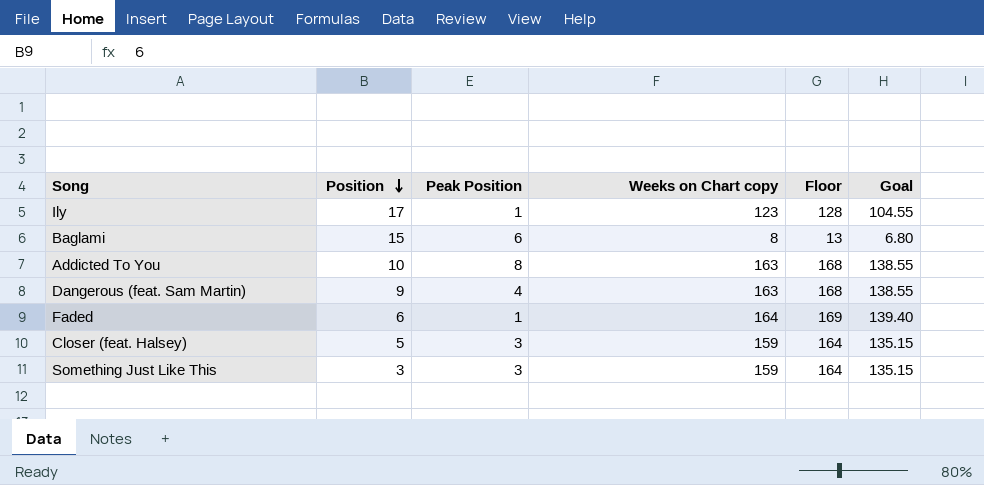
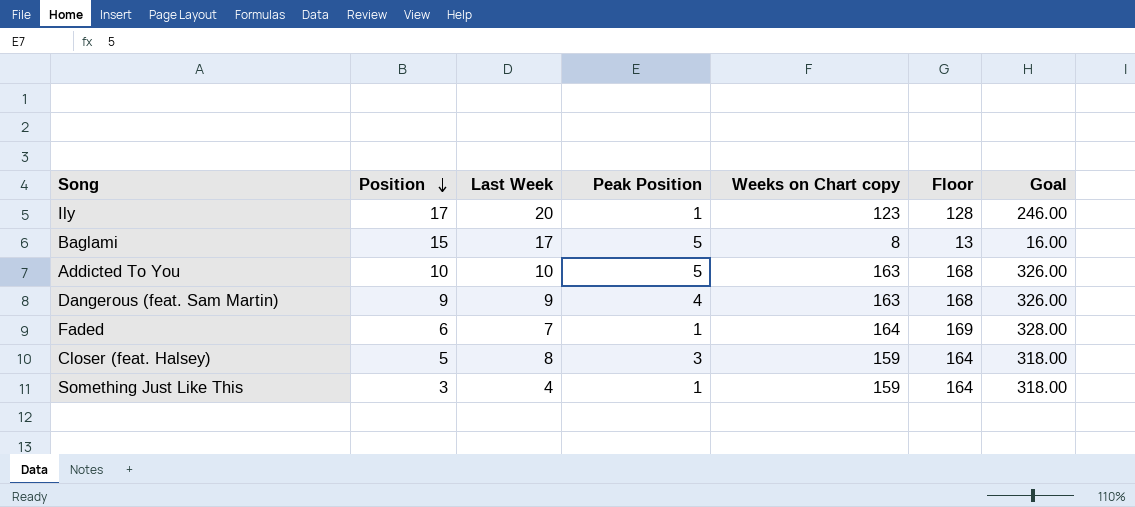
column Last Week | position: none -> 3
column Goal | formula: [Weeks on Chart copy] * 0.85 -> [Weeks on Chart copy] * 2
Baglami | Peak Position: 6 -> 5
Addicted To You | Peak Position: 8 -> 5
Something Just Like This | Peak Position: 3 -> 1

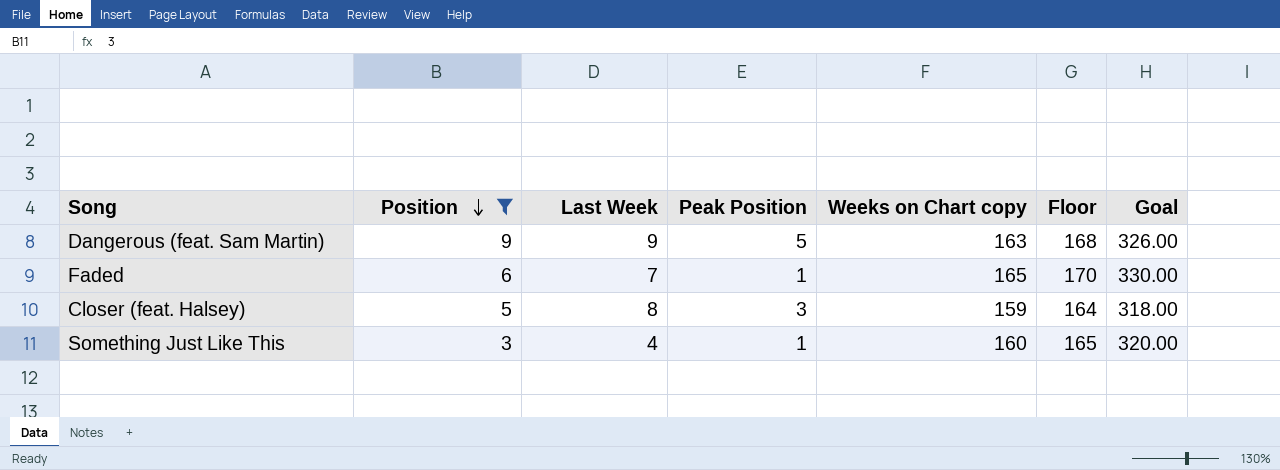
filter: none -> Position <= 9
Dangerous (feat. Sam Martin) | Peak Position: 4 -> 5
Faded | Weeks on Chart copy: 164 -> 165
Faded | Floor: 169 -> 170
Faded | Goal: 328.00 -> 330.00
Something Just Like This | Weeks on Chart copy: 159 -> 160
Something Just Like This | Floor: 164 -> 165
Something Just Like This | Goal: 318.00 -> 320.00

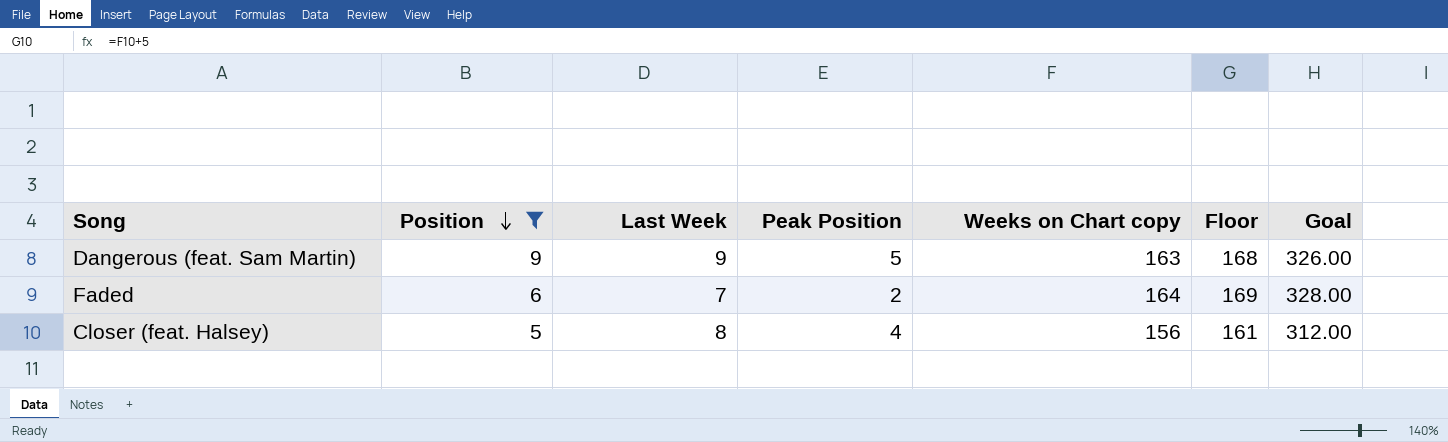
row Something Just Like This: 3 | 4 | 1 | 160 | 165 | 320.00 -> none
Faded | Peak Position: 1 -> 2
Faded | Weeks on Chart copy: 165 -> 164
Faded | Floor: 170 -> 169
Faded | Goal: 330.00 -> 328.00
Closer (feat. Halsey) | Peak Position: 3 -> 4
Closer (feat. Halsey) | Weeks on Chart copy: 159 -> 156
Closer (feat. Halsey) | Floor: 164 -> 161
Closer (feat. Halsey) | Goal: 318.00 -> 312.00

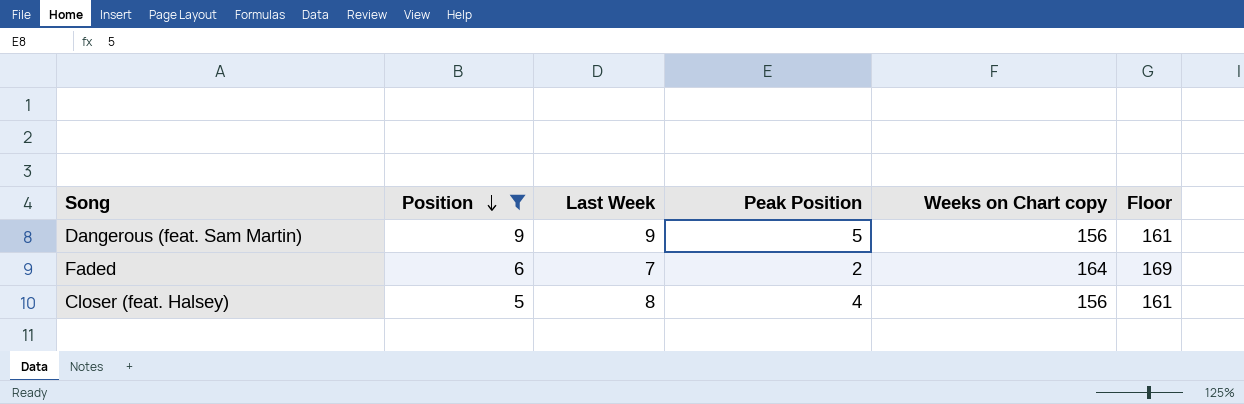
column Goal | formula: [Weeks on Chart copy] * 2 -> none
Dangerous (feat. Sam Martin) | Weeks on Chart copy: 163 -> 156
Dangerous (feat. Sam Martin) | Floor: 168 -> 161

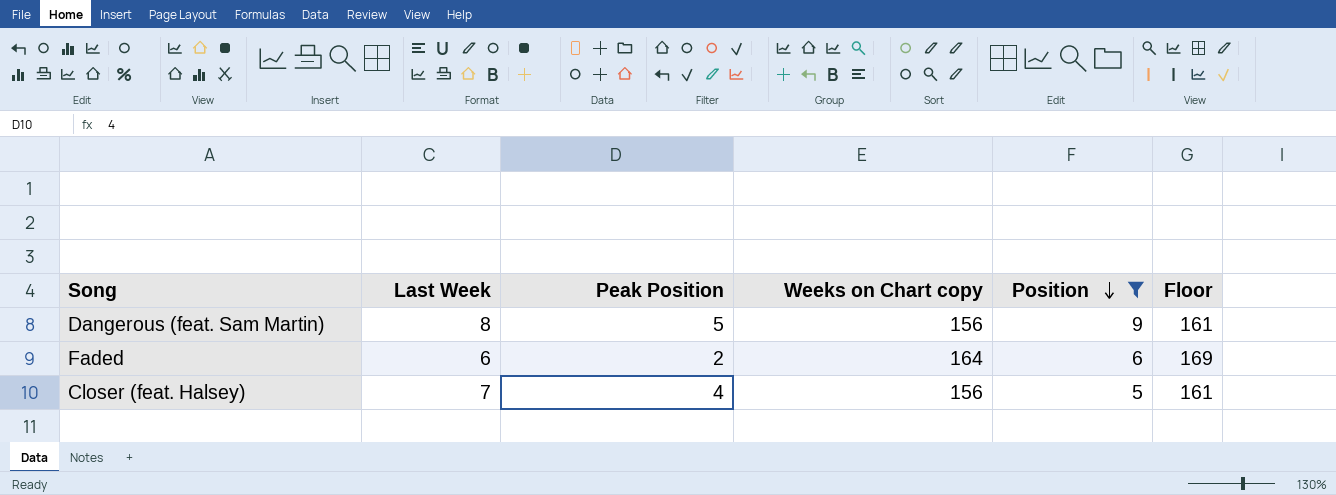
column Position | position: 2 -> 5
Dangerous (feat. Sam Martin) | Last Week: 9 -> 8
Faded | Last Week: 7 -> 6
Closer (feat. Halsey) | Last Week: 8 -> 7

